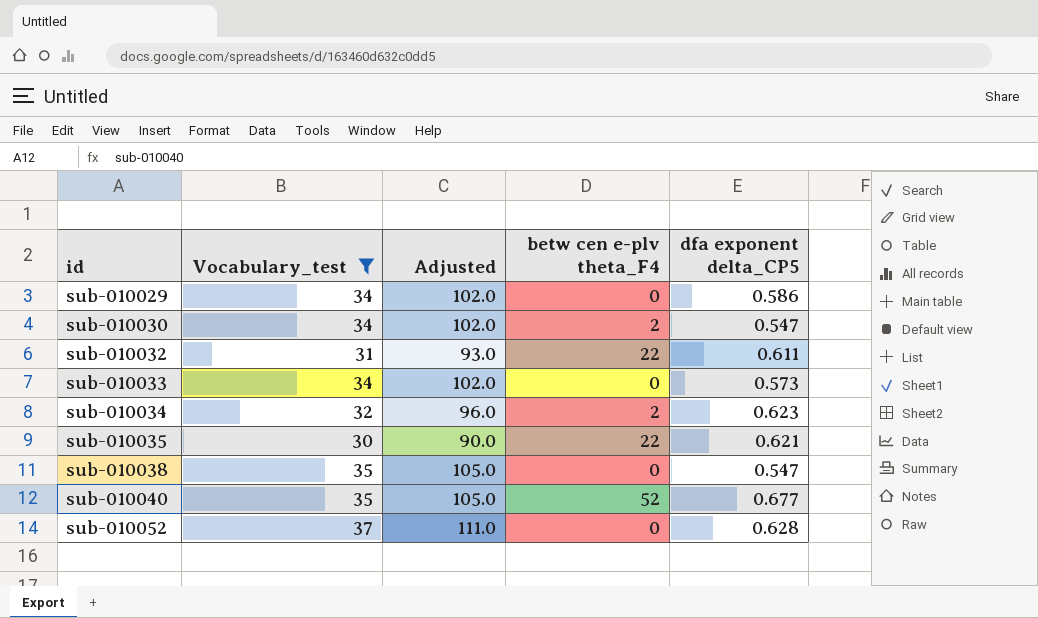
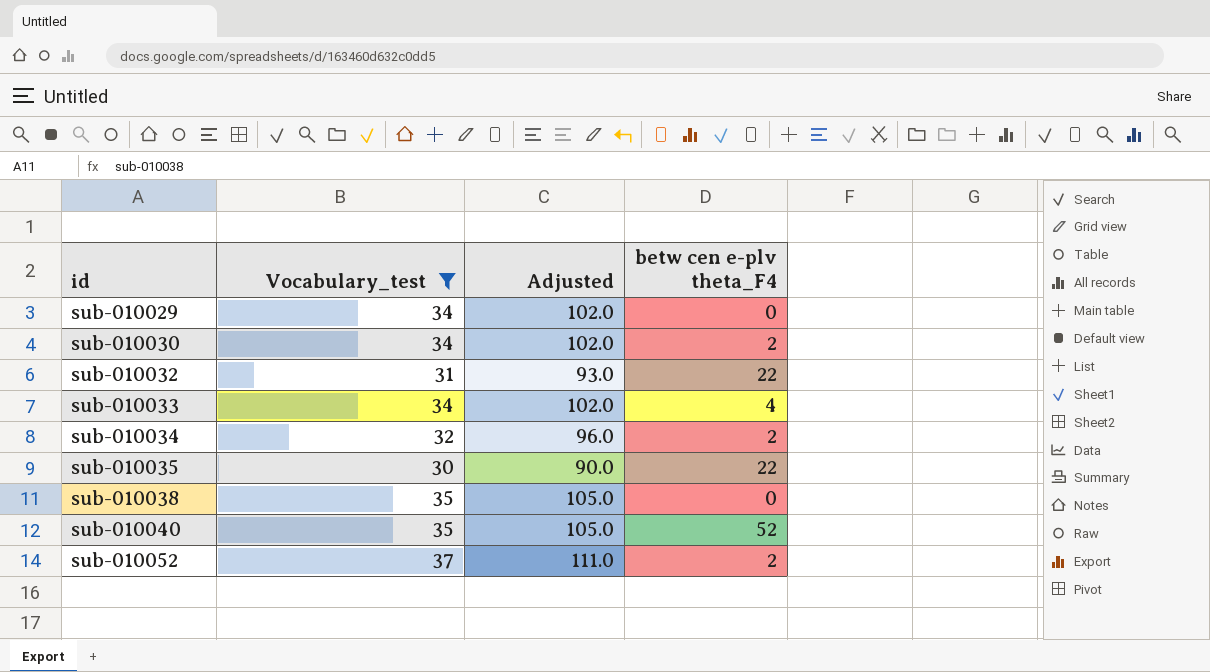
column dfa exponent delta_CP5 | position: 5 -> none
sub-010033 | betw cen e-plv theta_F4: 0 -> 4
sub-010052 | betw cen e-plv theta_F4: 0 -> 2

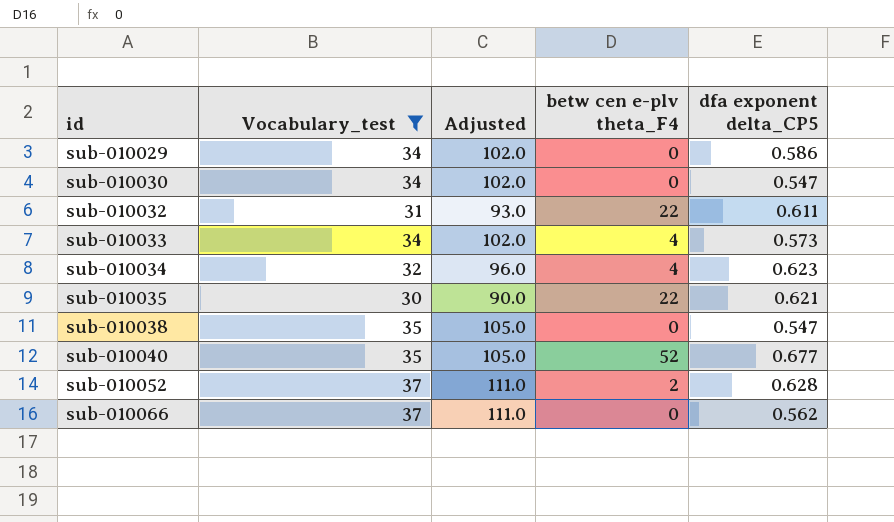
column dfa exponent delta_CP5 | position: none -> 5
sub-010030 | betw cen e-plv theta_F4: 2 -> 0
sub-010034 | betw cen e-plv theta_F4: 2 -> 4
row sub-010066: none -> 37 | 111.0 | 0 | 0.562

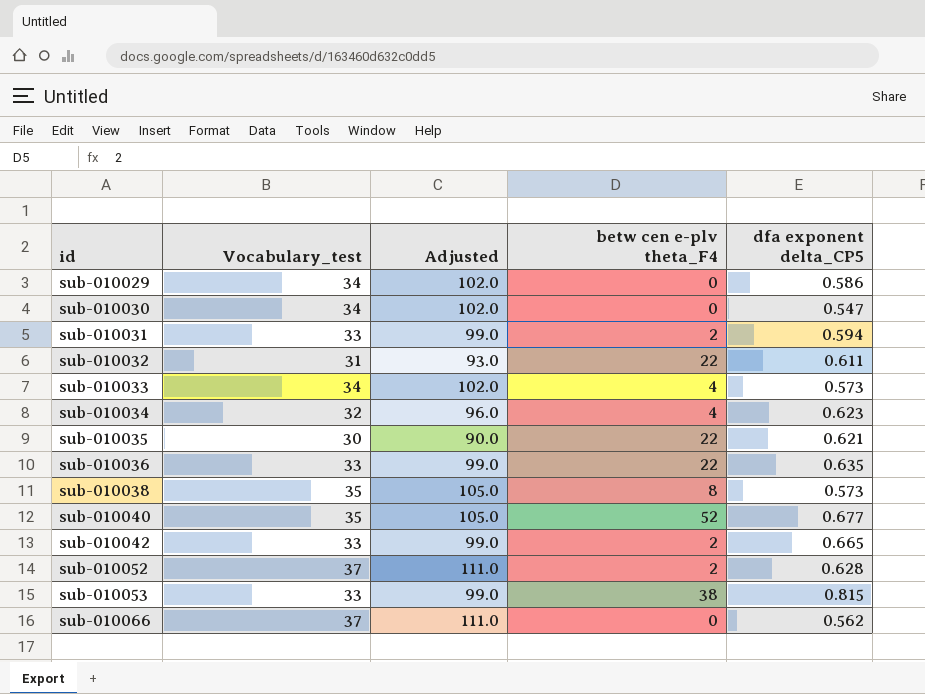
filter: Vocabulary_test != 33 -> none
sub-010038 | betw cen e-plv theta_F4: 0 -> 8
sub-010038 | dfa exponent delta_CP5: 0.547 -> 0.573

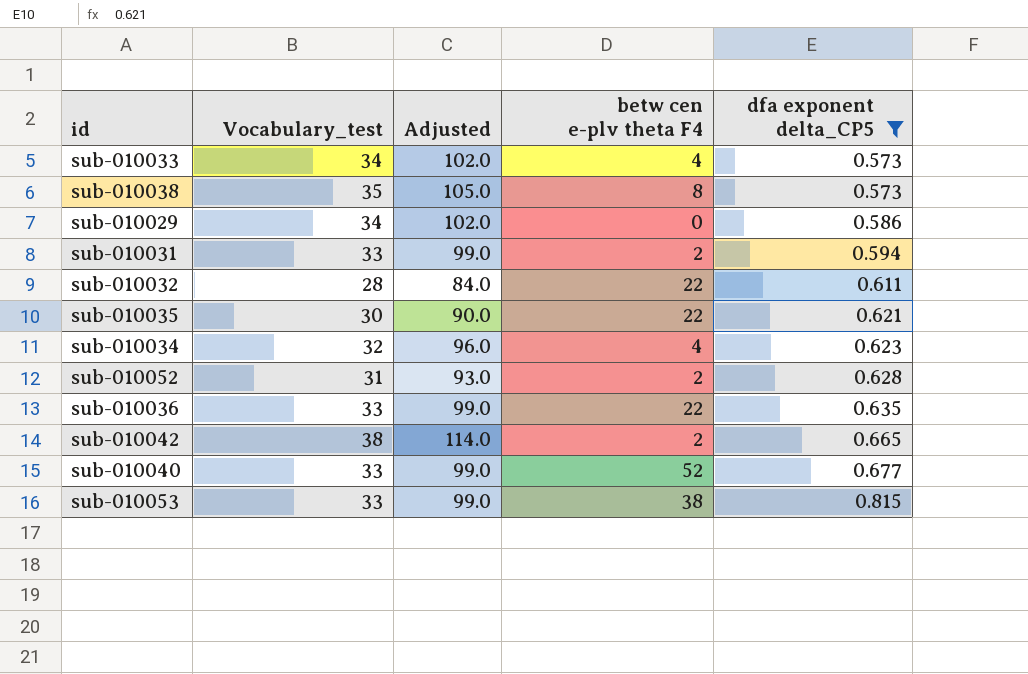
filter: none -> dfa exponent delta_CP5 >= 0.573
row order: id ascending -> dfa exponent delta_CP5 ascending
column name: betw cen e-plv theta_F4 -> betw cen e-plv theta F4
sub-010032 | Vocabulary_test: 31 -> 28
sub-010032 | Adjusted: 93.0 -> 84.0
sub-010052 | Vocabulary_test: 37 -> 31
sub-010052 | Adjusted: 111.0 -> 93.0
sub-010042 | Vocabulary_test: 33 -> 38
sub-010042 | Adjusted: 99.0 -> 114.0
sub-010040 | Vocabulary_test: 35 -> 33
sub-010040 | Adjusted: 105.0 -> 99.0

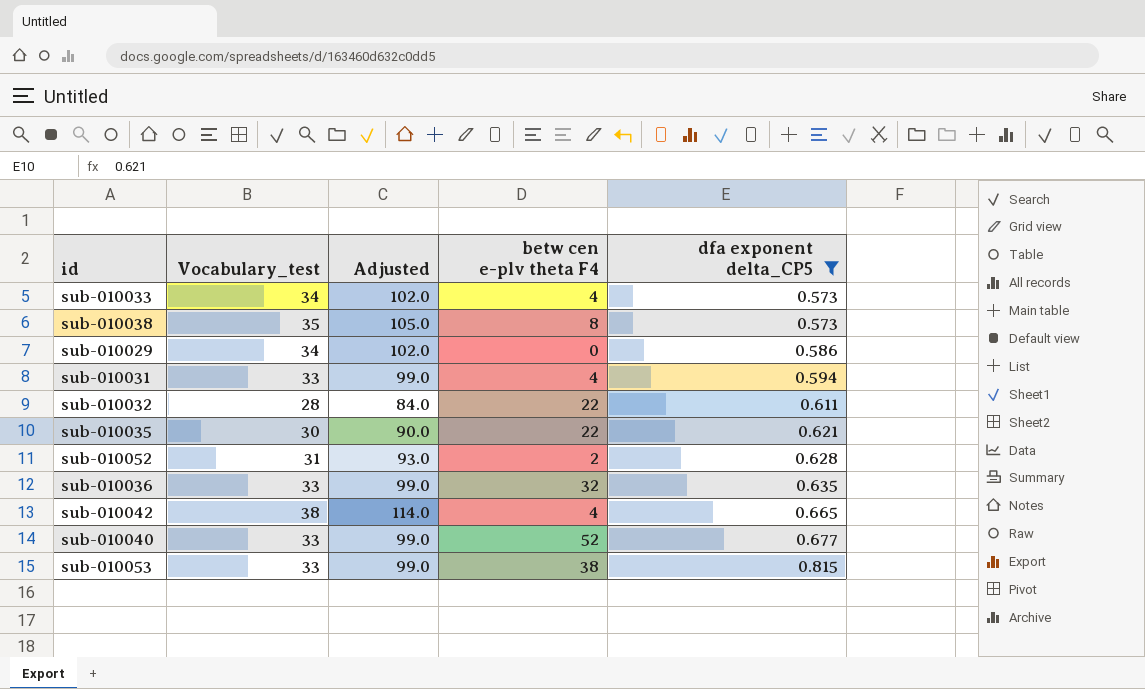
row sub-010034: 32 | 96.0 | 4 | 0.623 -> none
sub-010031 | betw cen e-plv theta F4: 2 -> 4
sub-010036 | betw cen e-plv theta F4: 22 -> 32
sub-010042 | betw cen e-plv theta F4: 2 -> 4

